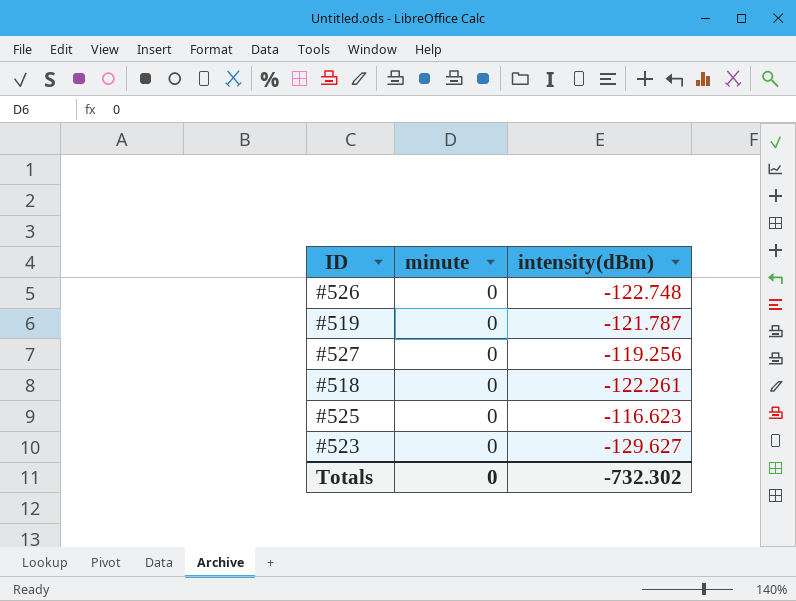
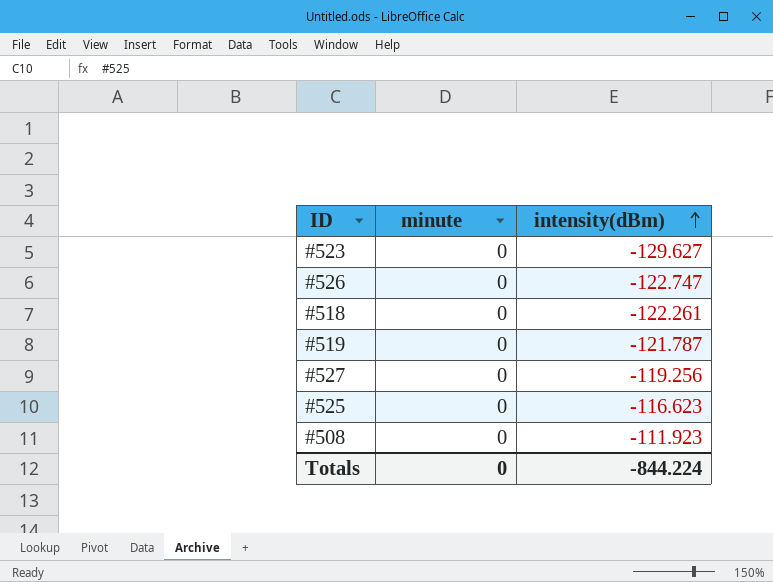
row order: none -> intensity(dBm) ascending
#526 | intensity(dBm): -122.748 -> -122.747
row #508: none -> 0 | -111.923
Totals | intensity(dBm): -732.302 -> -844.224

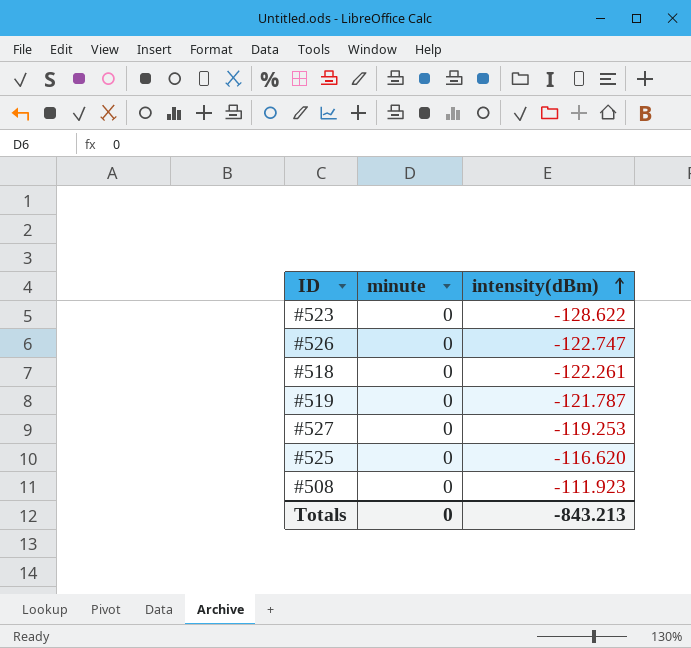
#523 | intensity(dBm): -129.627 -> -128.622
#527 | intensity(dBm): -119.256 -> -119.253
#525 | intensity(dBm): -116.623 -> -116.620
Totals | intensity(dBm): -844.224 -> -843.213

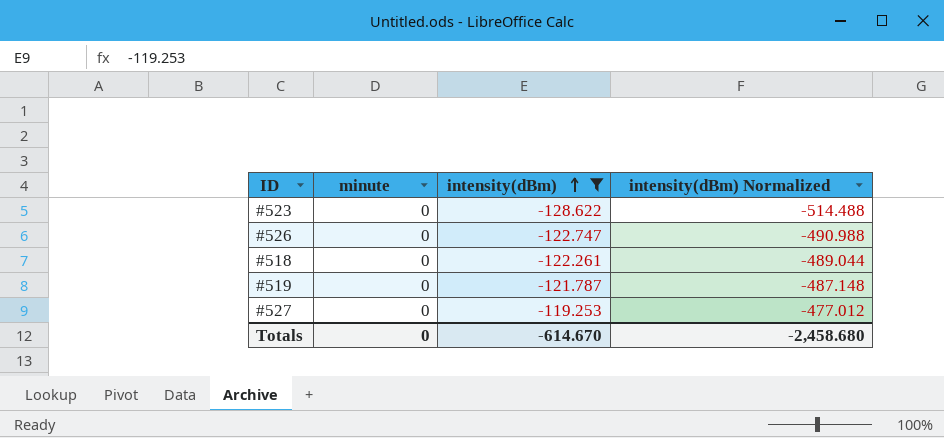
filter: none -> intensity(dBm) <= -119.253
column intensity(dBm) Normalized | formula: none -> [intensity(dBm)] * 4
Totals | intensity(dBm): -843.213 -> -614.670

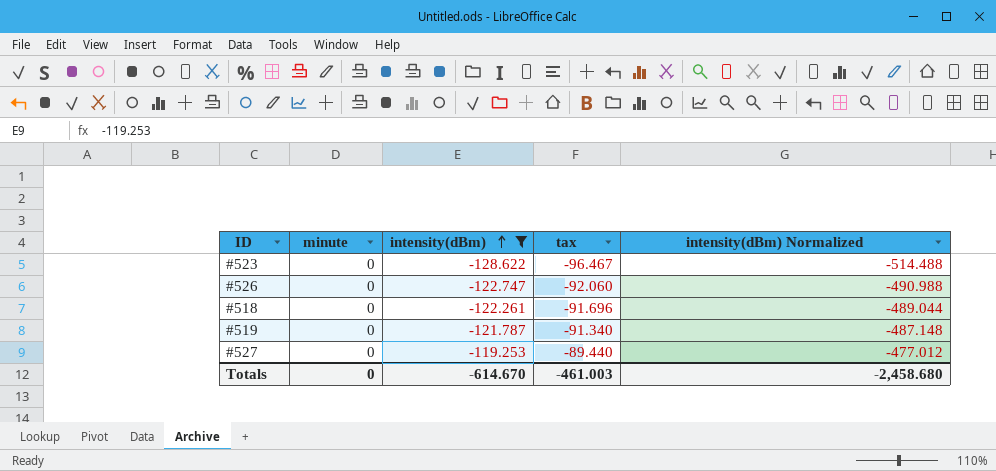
column tax | formula: none -> [intensity(dBm)] * 0.75

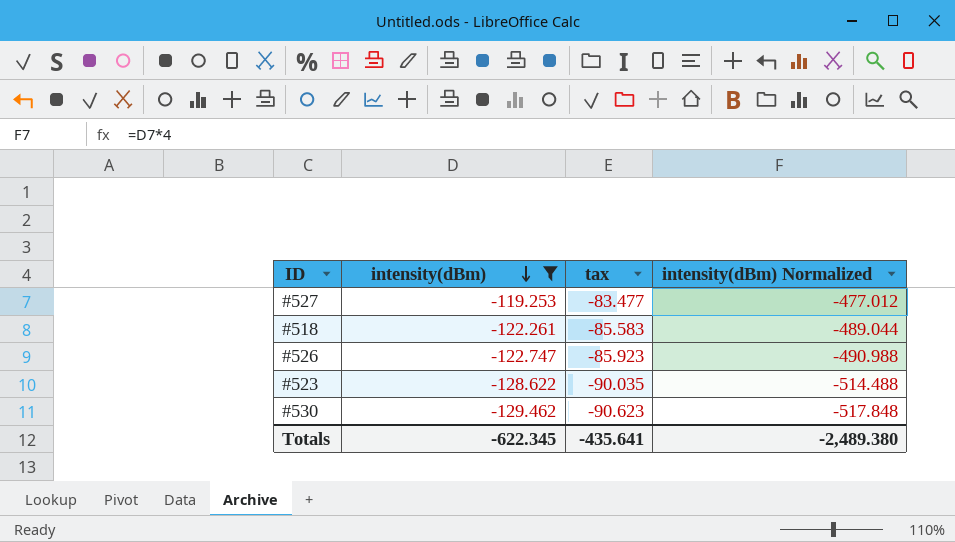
row order: intensity(dBm) ascending -> intensity(dBm) descending
column minute | position: 2 -> none
column tax | formula: [intensity(dBm)] * 0.75 -> [intensity(dBm)] * 0.7
row #519: 0 | -121.787 | -91.340 | -487.148 -> none
row #530: none -> -129.462 | -90.623 | -517.848
Totals | intensity(dBm): -614.670 -> -622.345
Totals | tax: -461.003 -> -435.641
Totals | intensity(dBm) Normalized: -2,458.680 -> -2,489.380

